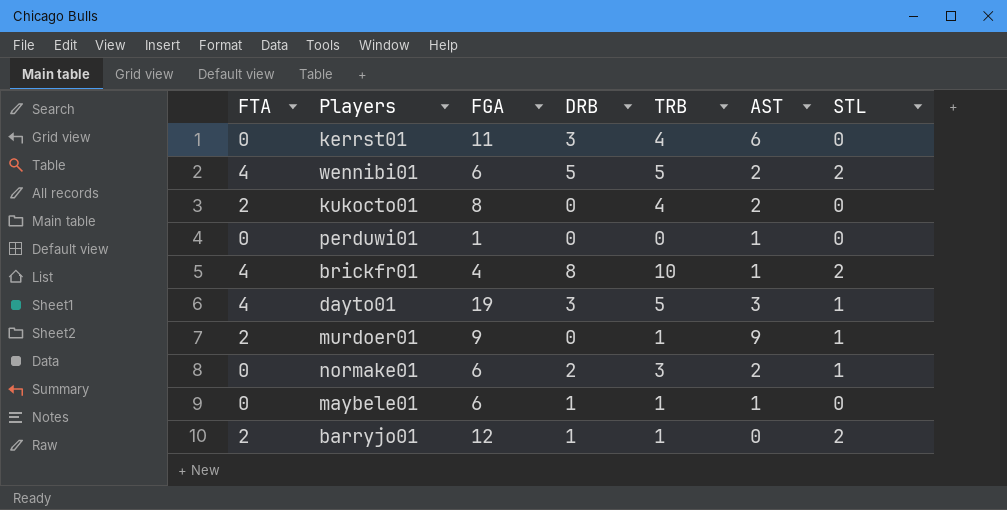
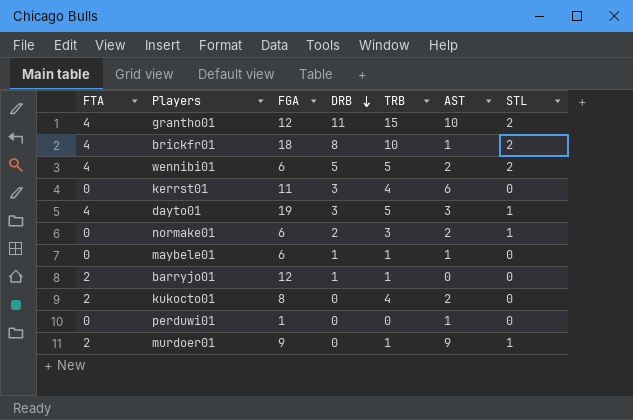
row order: none -> DRB descending
row grantho01: none -> 4 | 12 | 11 | 15 | 10 | 2
brickfr01 | FGA: 4 -> 18
barryjo01 | STL: 2 -> 0

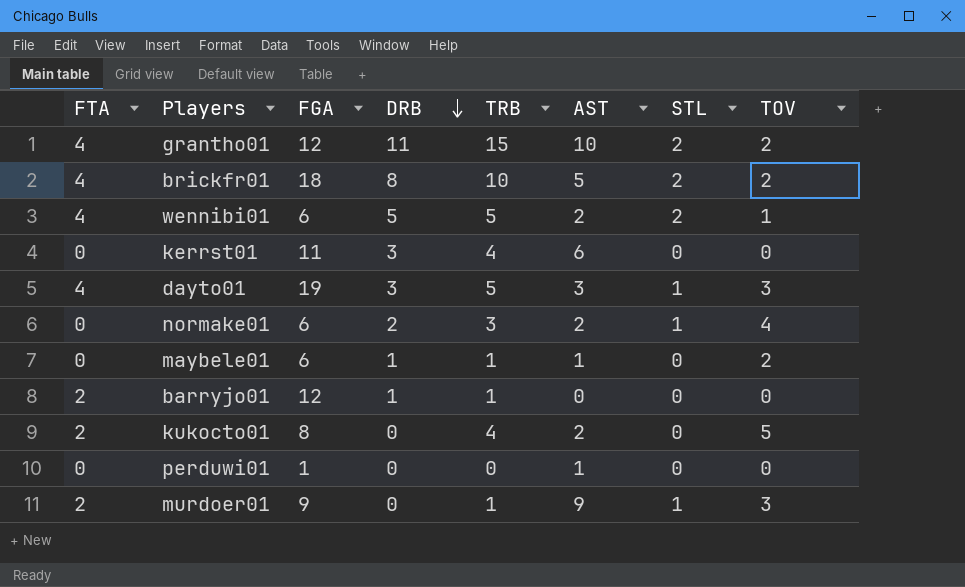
column TOV | position: none -> 8
brickfr01 | AST: 1 -> 5

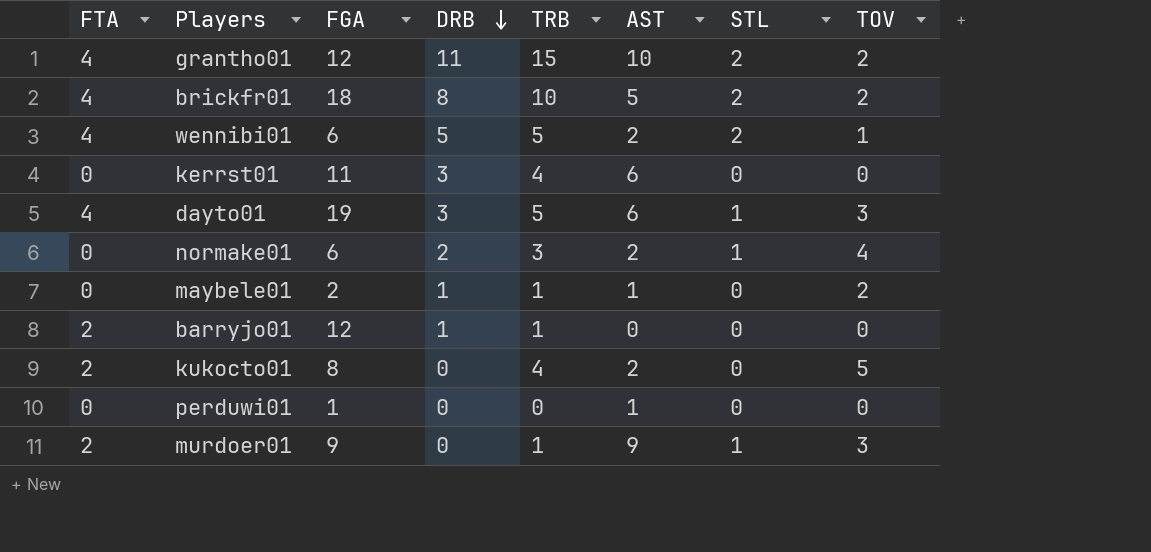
dayto01 | AST: 3 -> 6
maybele01 | FGA: 6 -> 2

